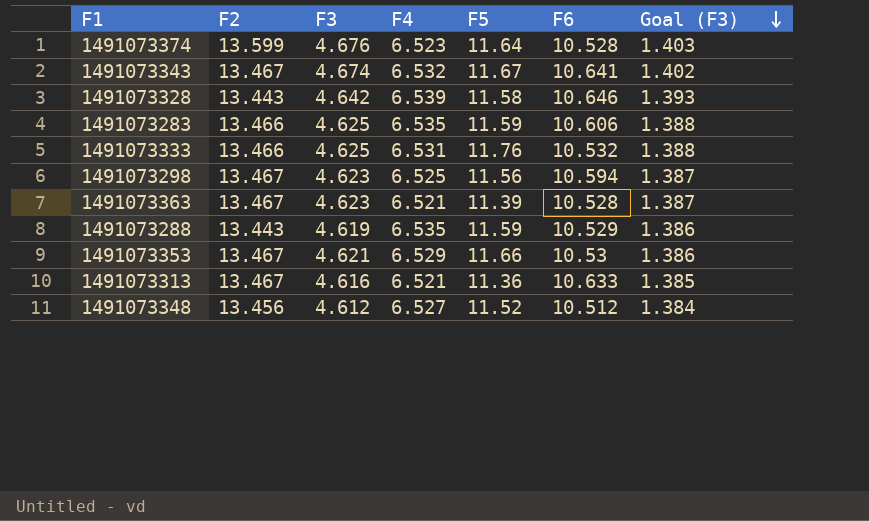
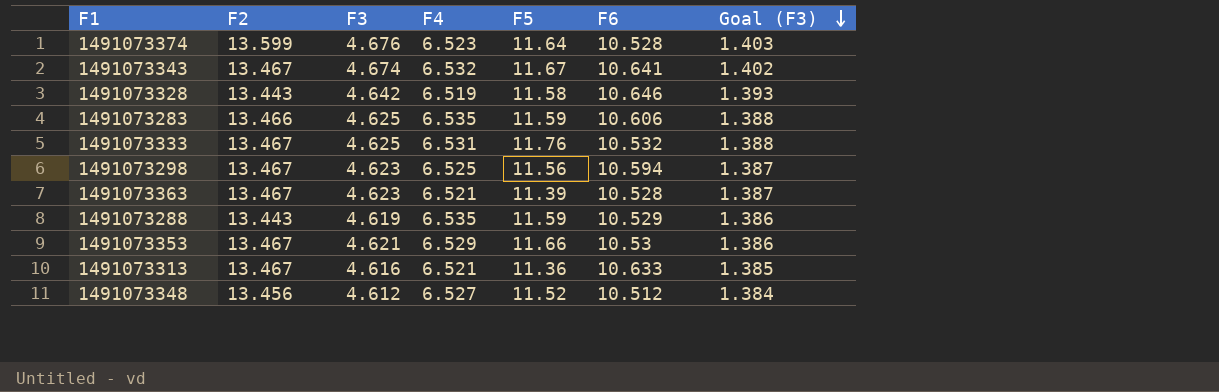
1491073328 | F4: 6.539 -> 6.519
1491073333 | F2: 13.466 -> 13.467

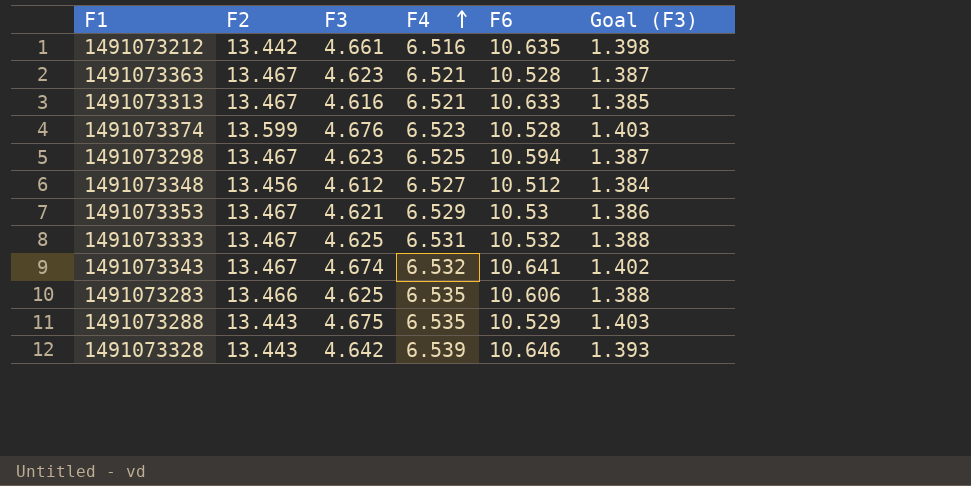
row order: Goal (F3) descending -> F4 ascending
column F5 | position: 5 -> none
row 1491073212: none -> 13.442 | 4.661 | 6.516 | 10.635 | 1.398
1491073288 | F3: 4.619 -> 4.675
1491073288 | Goal (F3): 1.386 -> 1.403
1491073328 | F4: 6.519 -> 6.539

